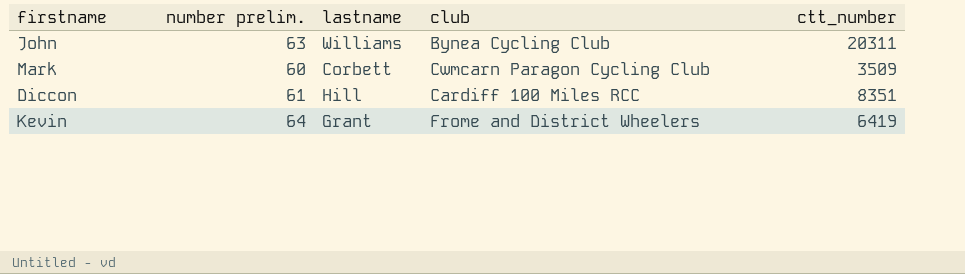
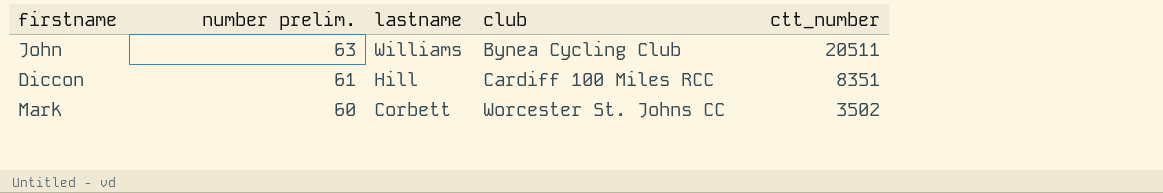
row order: none -> number prelim. descending
row Kevin: 64 | Grant | Frome and District Wheelers | 6419 -> none
John | ctt_number: 20311 -> 20511
Mark | club: Cwmcarn Paragon Cycling Club -> Worcester St. Johns CC
Mark | ctt_number: 3509 -> 3502

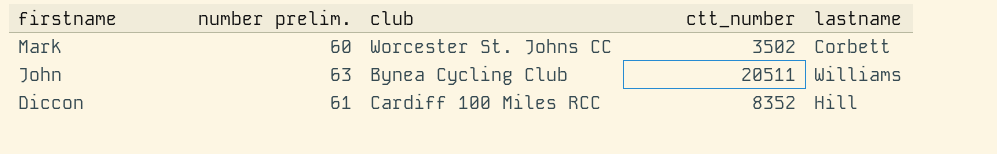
row order: number prelim. descending -> firstname descending
column lastname | position: 3 -> 5
Diccon | ctt_number: 8351 -> 8352

